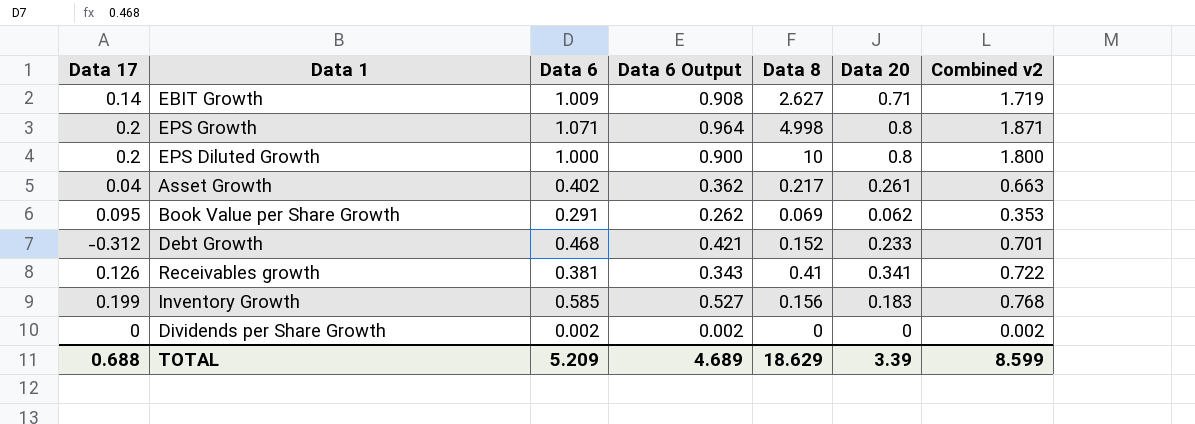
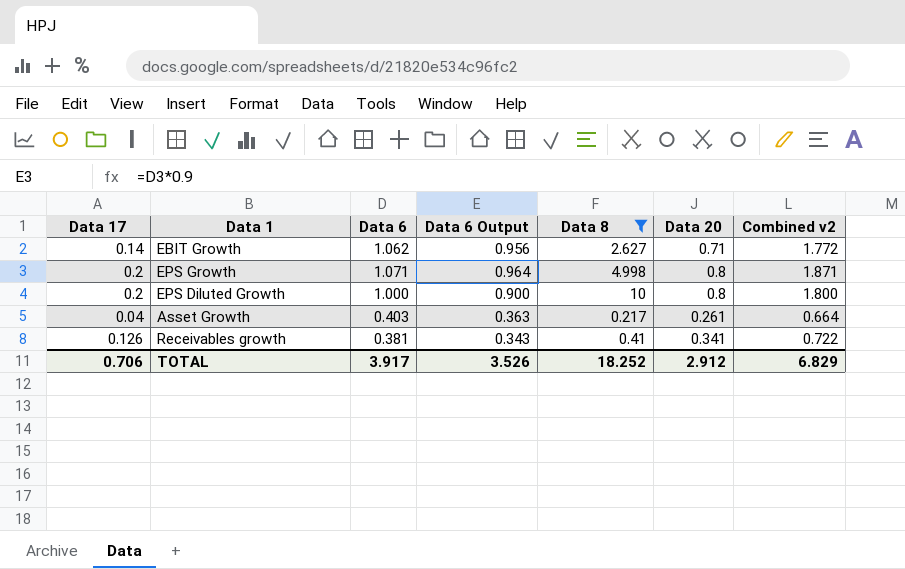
filter: none -> Data 8 >= 0.217
EBIT Growth | Data 6: 1.009 -> 1.062
EBIT Growth | Data 6 Output: 0.908 -> 0.956
EBIT Growth | Combined v2: 1.719 -> 1.772
Asset Growth | Data 6: 0.402 -> 0.403
Asset Growth | Data 6 Output: 0.362 -> 0.363
Asset Growth | Combined v2: 0.663 -> 0.664
TOTAL | Data 17: 0.688 -> 0.706
TOTAL | Data 6: 5.209 -> 3.917
TOTAL | Data 6 Output: 4.689 -> 3.526
TOTAL | Data 8: 18.629 -> 18.252
TOTAL | Data 20: 3.39 -> 2.912
TOTAL | Combined v2: 8.599 -> 6.829

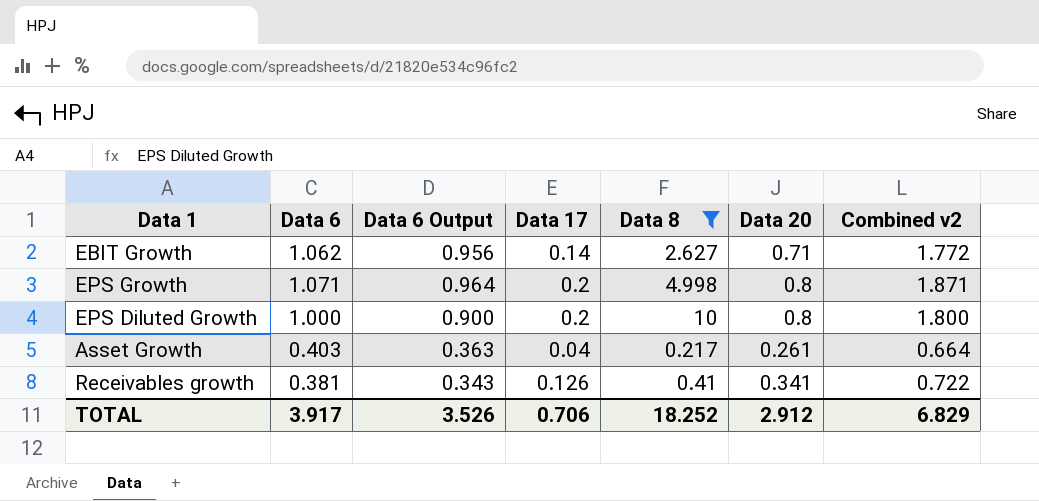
column Data 17 | position: 1 -> 4

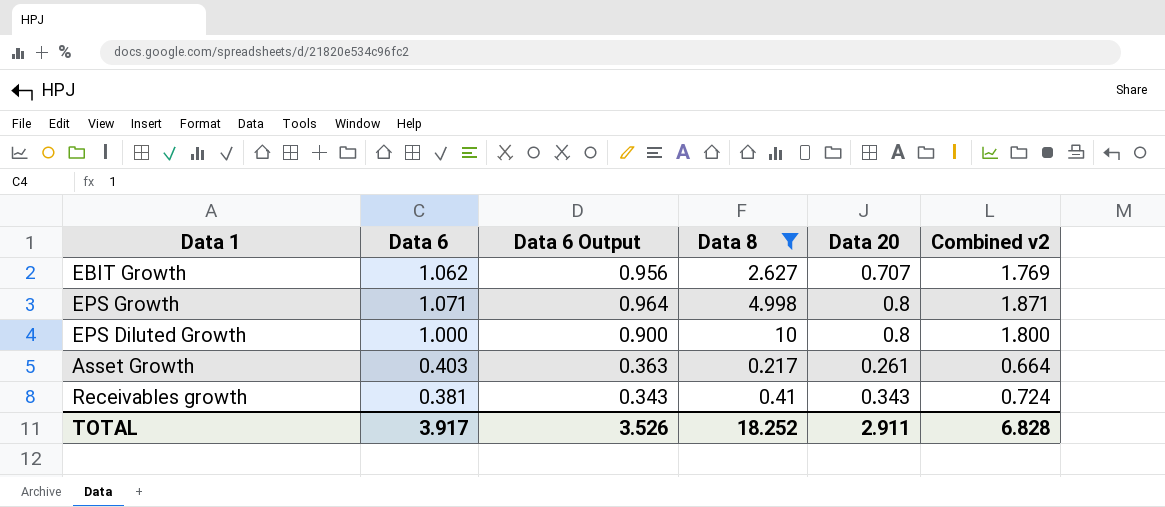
column Data 17 | position: 4 -> none
EBIT Growth | Data 20: 0.71 -> 0.707
EBIT Growth | Combined v2: 1.772 -> 1.769
Receivables growth | Data 20: 0.341 -> 0.343
Receivables growth | Combined v2: 0.722 -> 0.724
TOTAL | Data 20: 2.912 -> 2.911
TOTAL | Combined v2: 6.829 -> 6.828

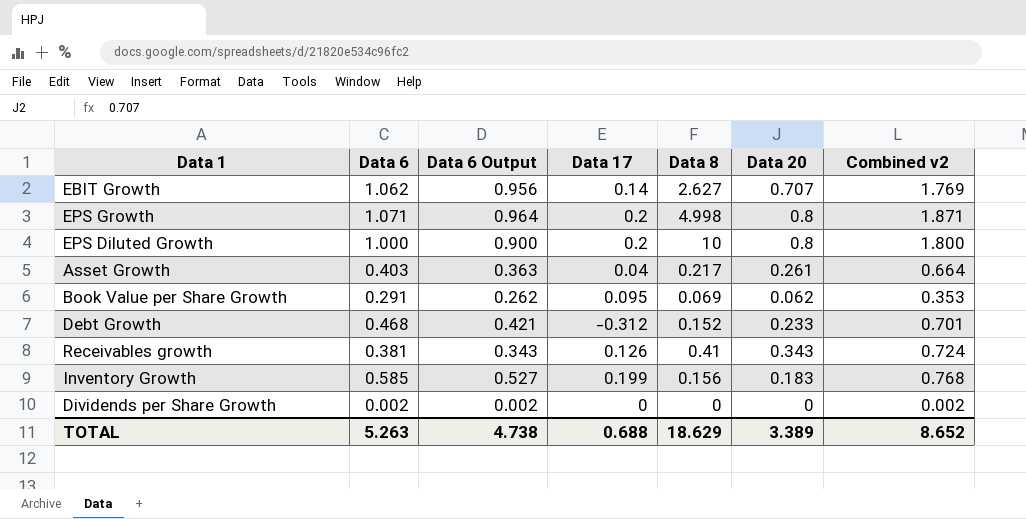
filter: Data 8 >= 0.217 -> none
column Data 17 | position: none -> 4
TOTAL | Data 6: 3.917 -> 5.263
TOTAL | Data 6 Output: 3.526 -> 4.738
TOTAL | Data 8: 18.252 -> 18.629
TOTAL | Data 20: 2.911 -> 3.389
TOTAL | Combined v2: 6.828 -> 8.652

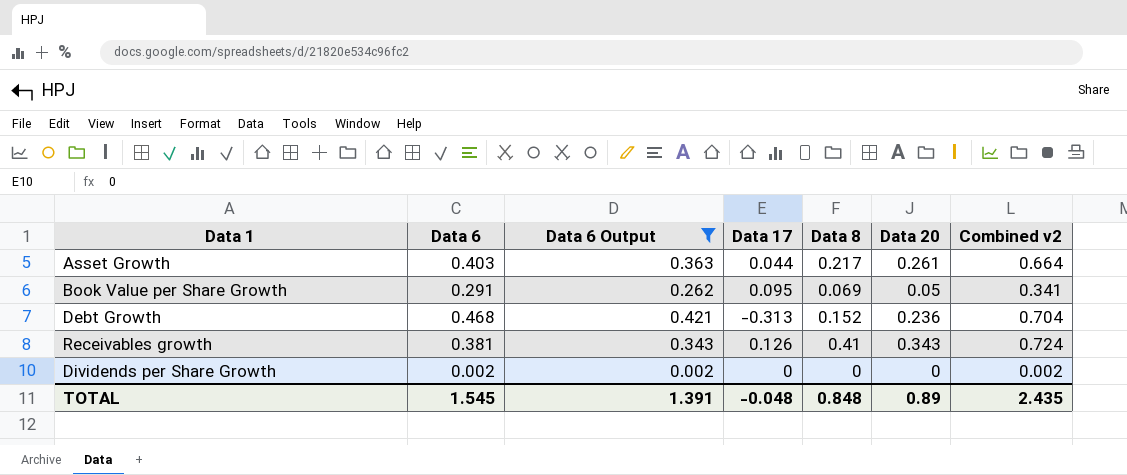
filter: none -> Data 6 Output <= 0.421
Asset Growth | Data 17: 0.04 -> 0.044
Book Value per Share Growth | Data 20: 0.062 -> 0.05
Book Value per Share Growth | Combined v2: 0.353 -> 0.341
Debt Growth | Data 17: -0.312 -> -0.313
Debt Growth | Data 20: 0.233 -> 0.236
Debt Growth | Combined v2: 0.701 -> 0.704
TOTAL | Data 6: 5.263 -> 1.545
TOTAL | Data 6 Output: 4.738 -> 1.391
TOTAL | Data 17: 0.688 -> -0.048
TOTAL | Data 8: 18.629 -> 0.848
TOTAL | Data 20: 3.389 -> 0.89
TOTAL | Combined v2: 8.652 -> 2.435

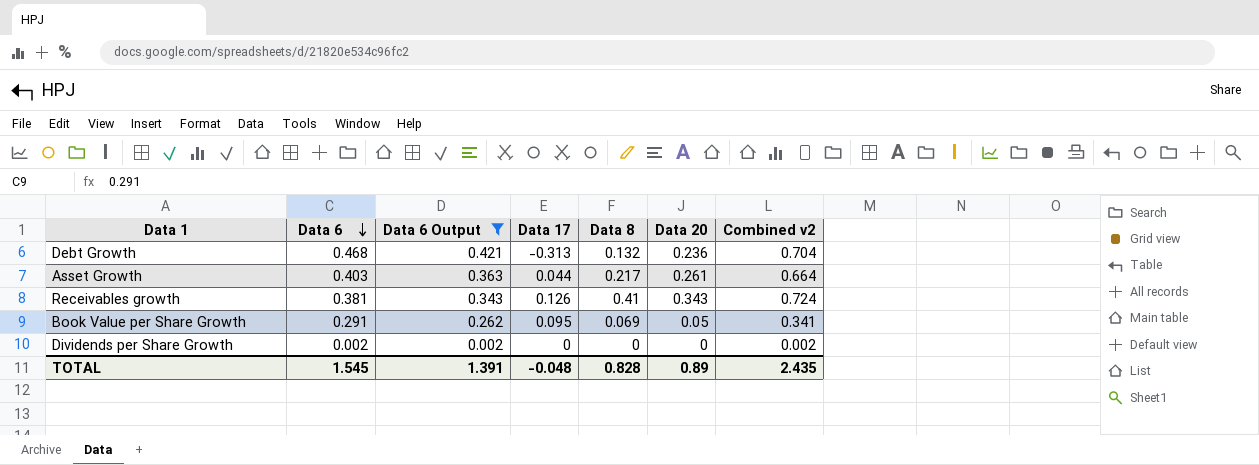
row order: none -> Data 6 descending
Debt Growth | Data 8: 0.152 -> 0.132
TOTAL | Data 8: 0.848 -> 0.828

